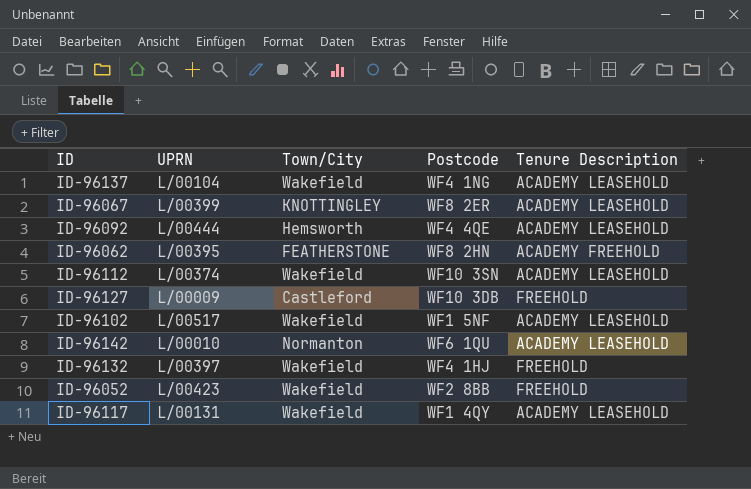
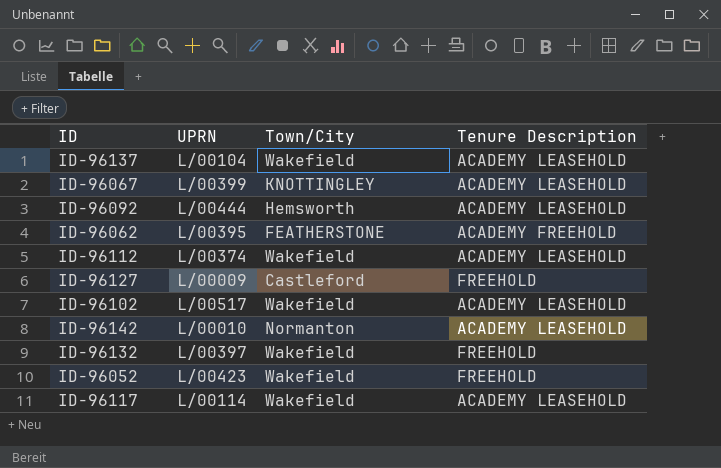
column Postcode | position: 4 -> none
ID-96117 | UPRN: L/00131 -> L/00114

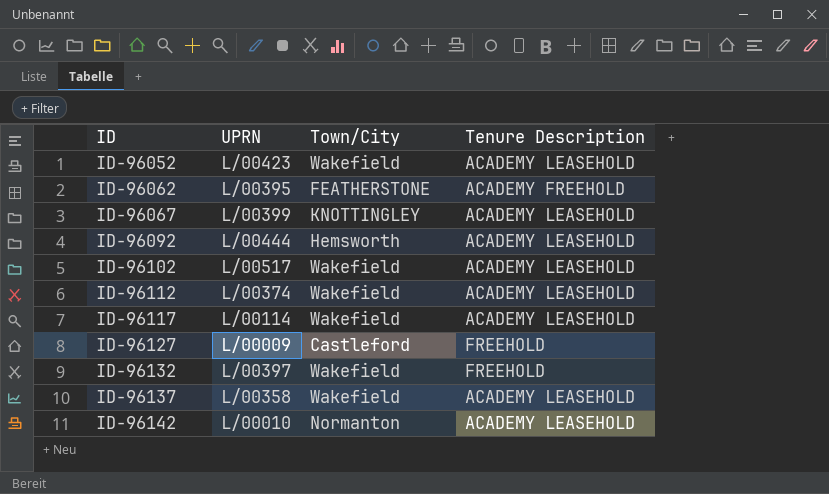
row order: none -> ID ascending
ID-96052 | Tenure Description: FREEHOLD -> ACADEMY LEASEHOLD
ID-96137 | UPRN: L/00104 -> L/00358

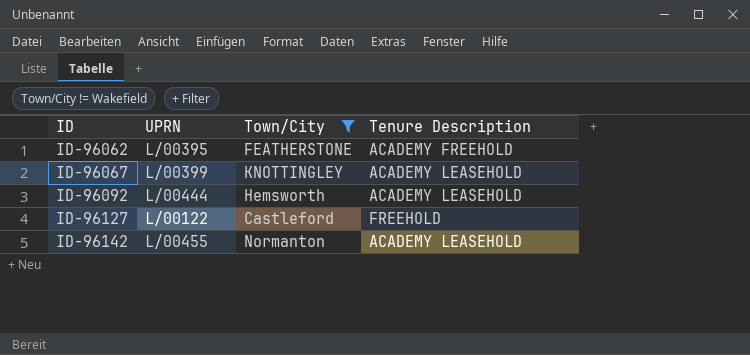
filter: none -> Town/City != Wakefield
ID-96127 | UPRN: L/00009 -> L/00122
ID-96142 | UPRN: L/00010 -> L/00455

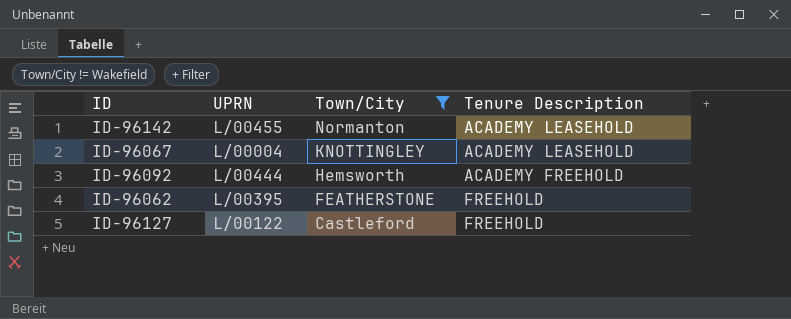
row order: ID ascending -> Town/City descending
ID-96067 | UPRN: L/00399 -> L/00004
ID-96092 | Tenure Description: ACADEMY LEASEHOLD -> ACADEMY FREEHOLD
ID-96062 | Tenure Description: ACADEMY FREEHOLD -> FREEHOLD

